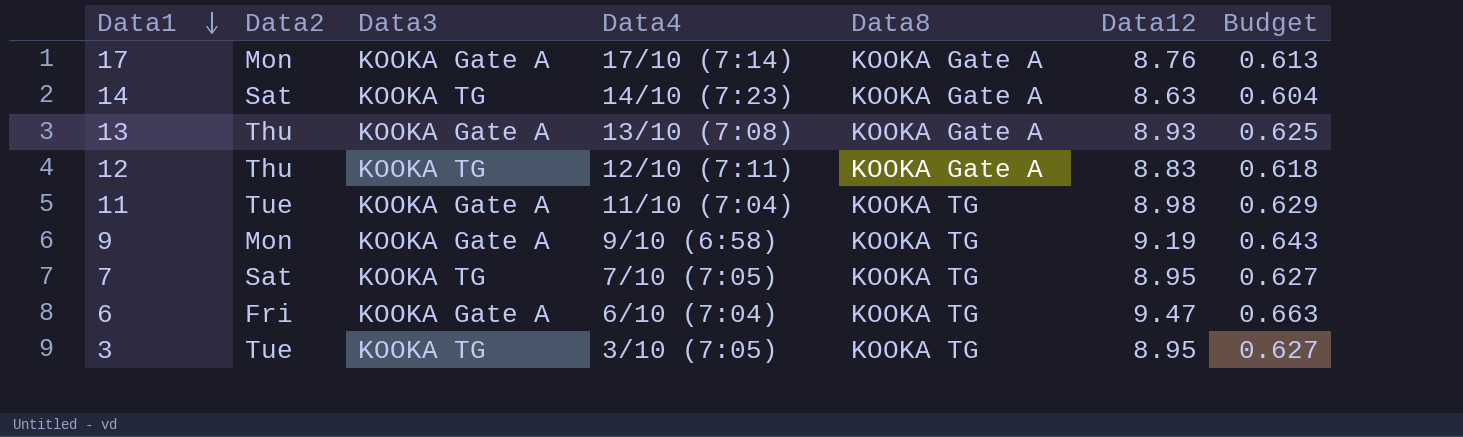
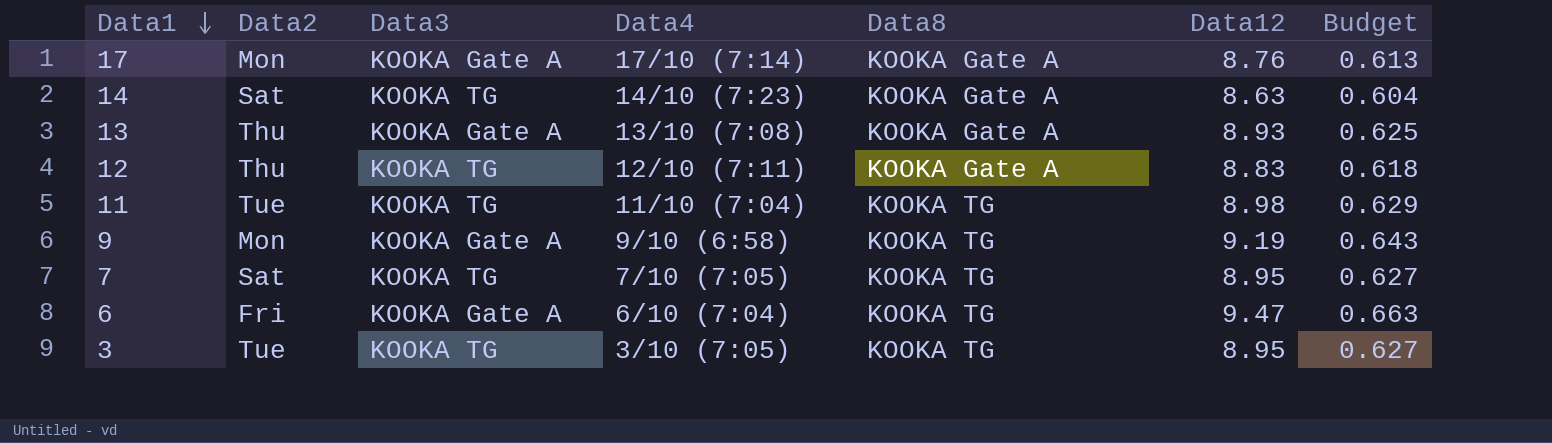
11 | Data3: KOOKA Gate A -> KOOKA TG

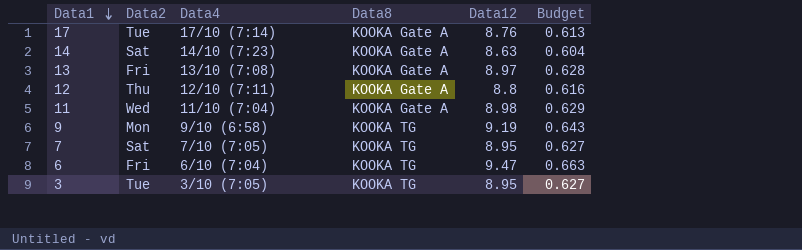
column Data3 | position: 3 -> none
17 | Data2: Mon -> Tue
13 | Data2: Thu -> Fri
13 | Data12: 8.93 -> 8.97
13 | Budget: 0.625 -> 0.628
12 | Data12: 8.83 -> 8.8
12 | Budget: 0.618 -> 0.616
11 | Data2: Tue -> Wed
11 | Data8: KOOKA TG -> KOOKA Gate A

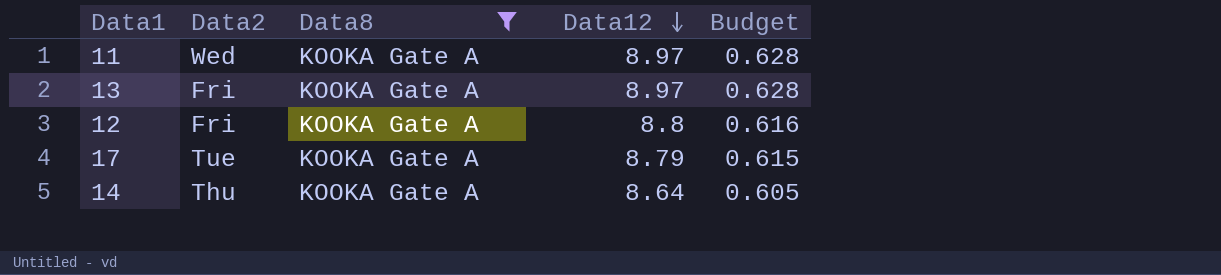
filter: none -> Data8 = KOOKA Gate A
row order: Data1 descending -> Data12 descending
column Data4 | position: 3 -> none
11 | Data12: 8.98 -> 8.97
11 | Budget: 0.629 -> 0.628
12 | Data2: Thu -> Fri
17 | Data12: 8.76 -> 8.79
17 | Budget: 0.613 -> 0.615
14 | Data2: Sat -> Thu
14 | Data12: 8.63 -> 8.64
14 | Budget: 0.604 -> 0.605

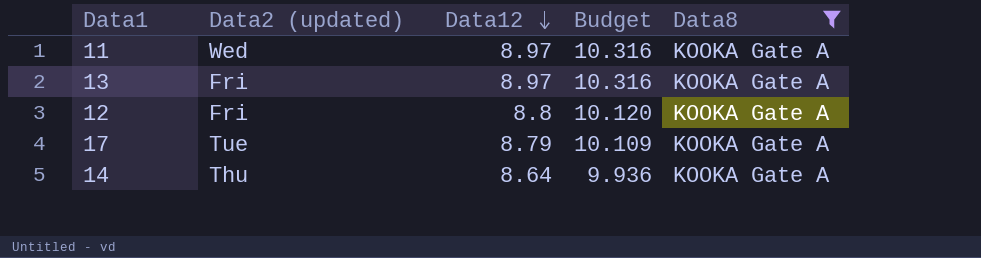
column name: Data2 -> Data2 (updated)
column Budget | formula: [Data12] * 0.07 -> [Data12] * 1.15
column Data8 | position: 3 -> 5

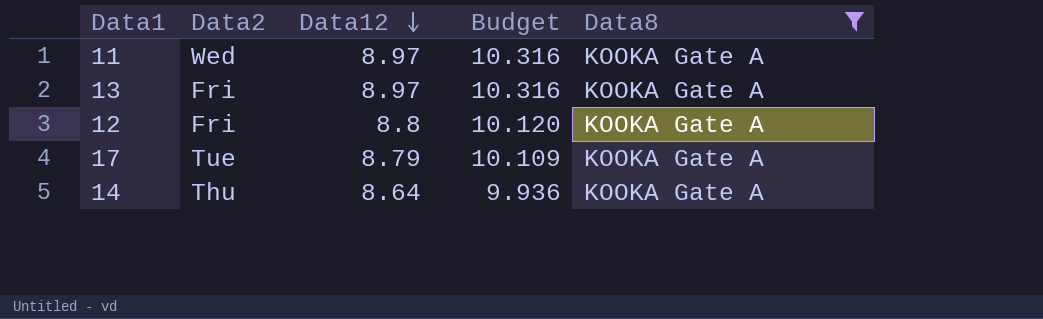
column name: Data2 (updated) -> Data2

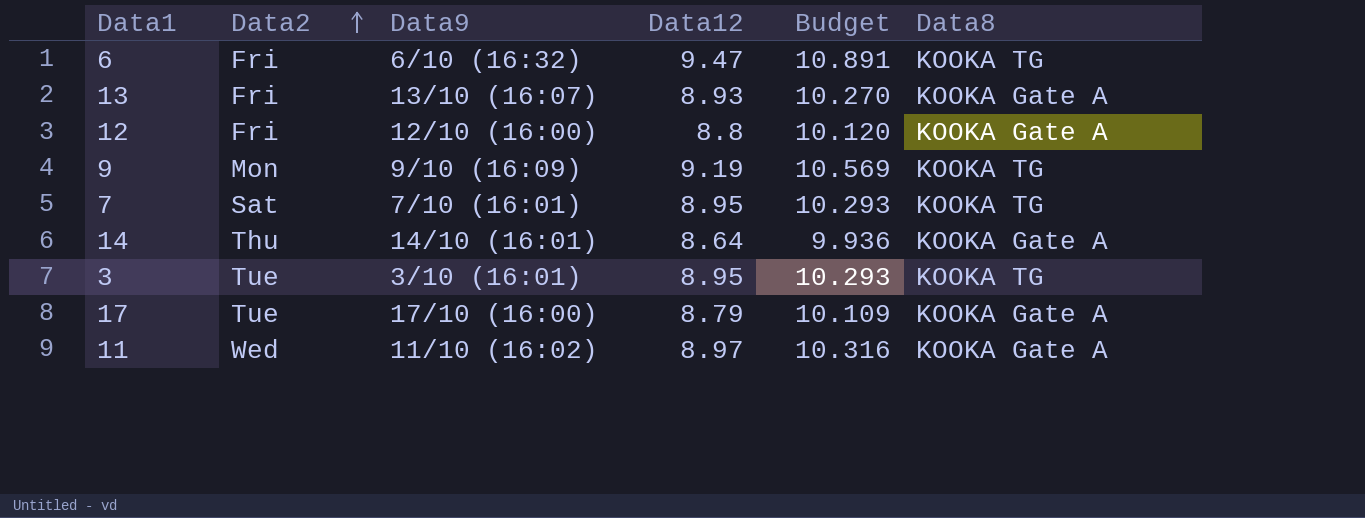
filter: Data8 = KOOKA Gate A -> none
row order: Data12 descending -> Data2 ascending
column Data9 | position: none -> 3
13 | Data12: 8.97 -> 8.93
13 | Budget: 10.316 -> 10.270

